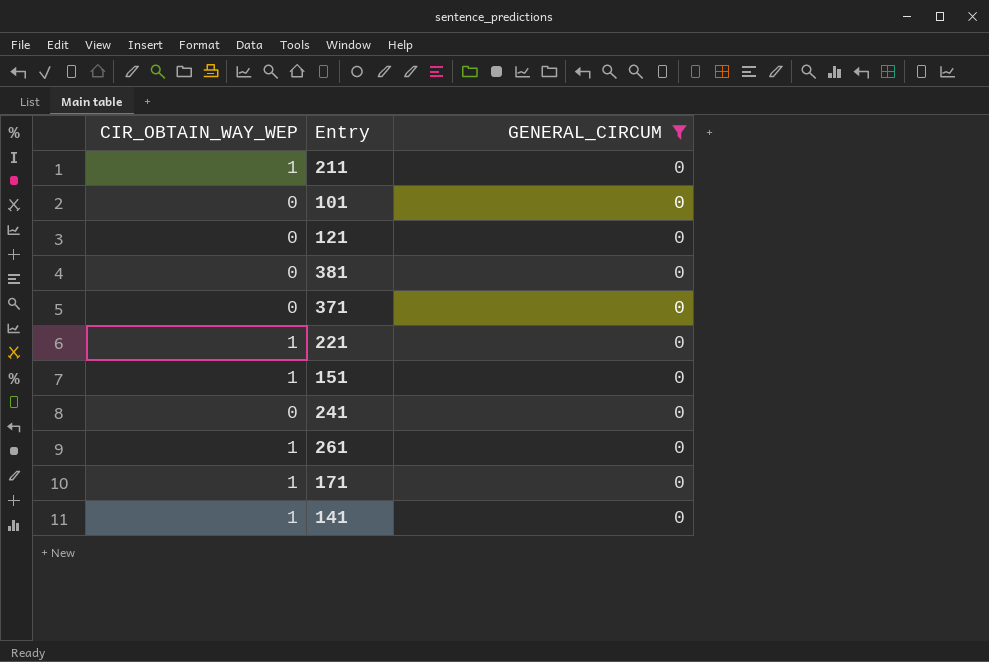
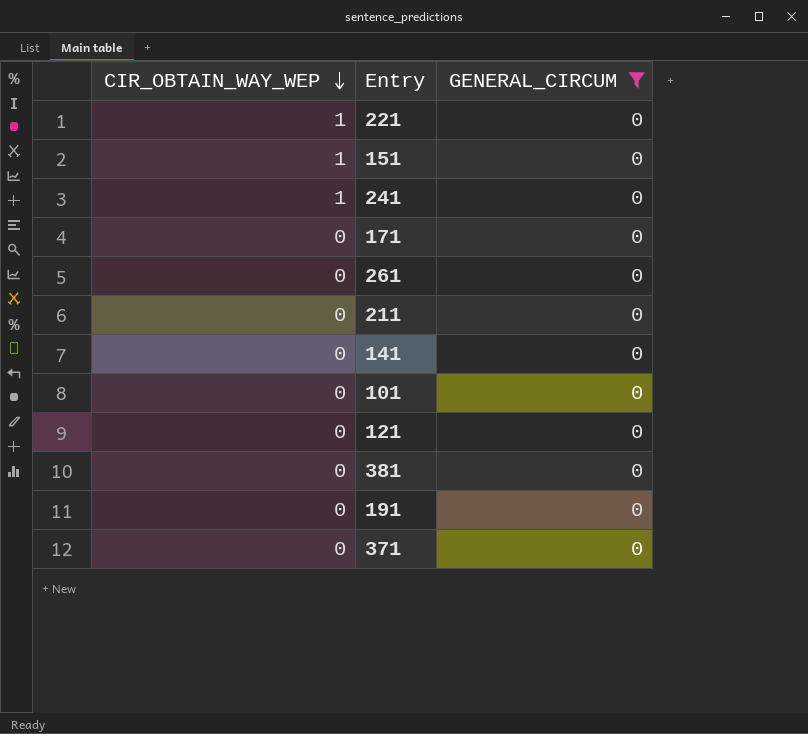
row order: none -> CIR_OBTAIN_WAY_WEP descending
241 | CIR_OBTAIN_WAY_WEP: 0 -> 1
171 | CIR_OBTAIN_WAY_WEP: 1 -> 0
261 | CIR_OBTAIN_WAY_WEP: 1 -> 0
211 | CIR_OBTAIN_WAY_WEP: 1 -> 0
141 | CIR_OBTAIN_WAY_WEP: 1 -> 0
row 191: none -> 0 | 0

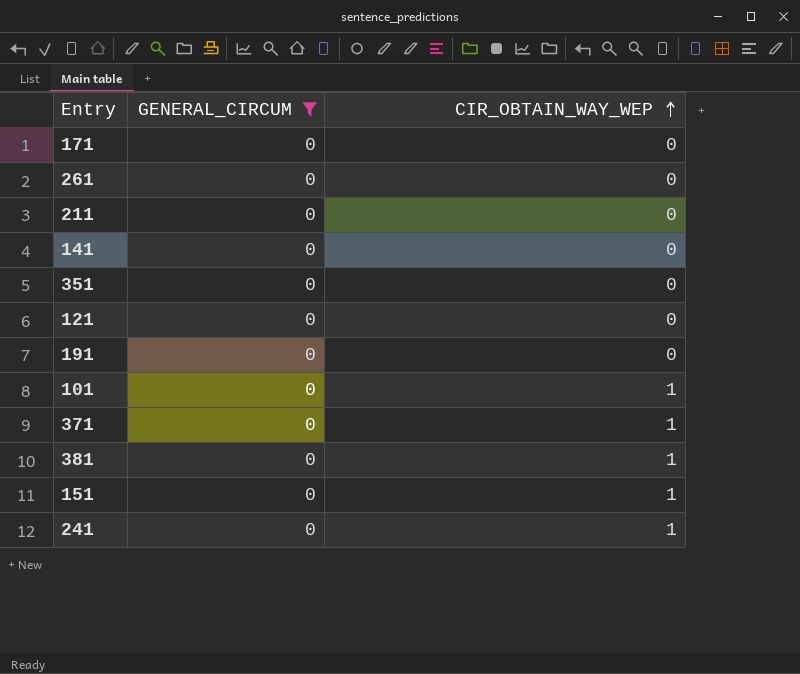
row order: CIR_OBTAIN_WAY_WEP descending -> CIR_OBTAIN_WAY_WEP ascending
column CIR_OBTAIN_WAY_WEP | position: 1 -> 3
row 221: 1 | 0 -> none
row 351: none -> 0 | 0
101 | CIR_OBTAIN_WAY_WEP: 0 -> 1
371 | CIR_OBTAIN_WAY_WEP: 0 -> 1
381 | CIR_OBTAIN_WAY_WEP: 0 -> 1

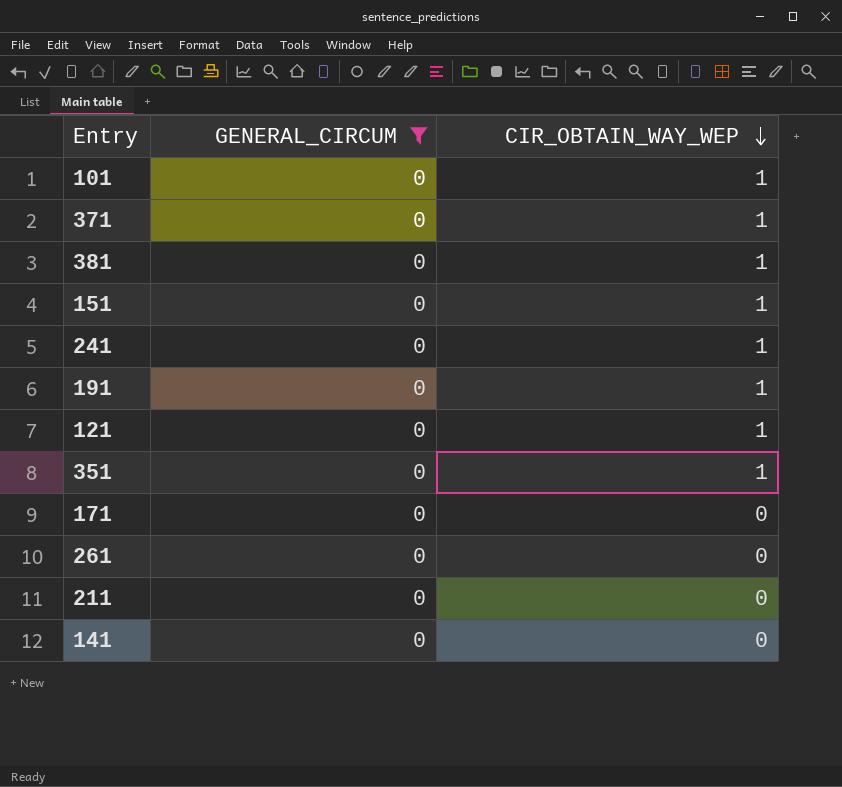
row order: CIR_OBTAIN_WAY_WEP ascending -> CIR_OBTAIN_WAY_WEP descending
191 | CIR_OBTAIN_WAY_WEP: 0 -> 1
121 | CIR_OBTAIN_WAY_WEP: 0 -> 1
351 | CIR_OBTAIN_WAY_WEP: 0 -> 1

